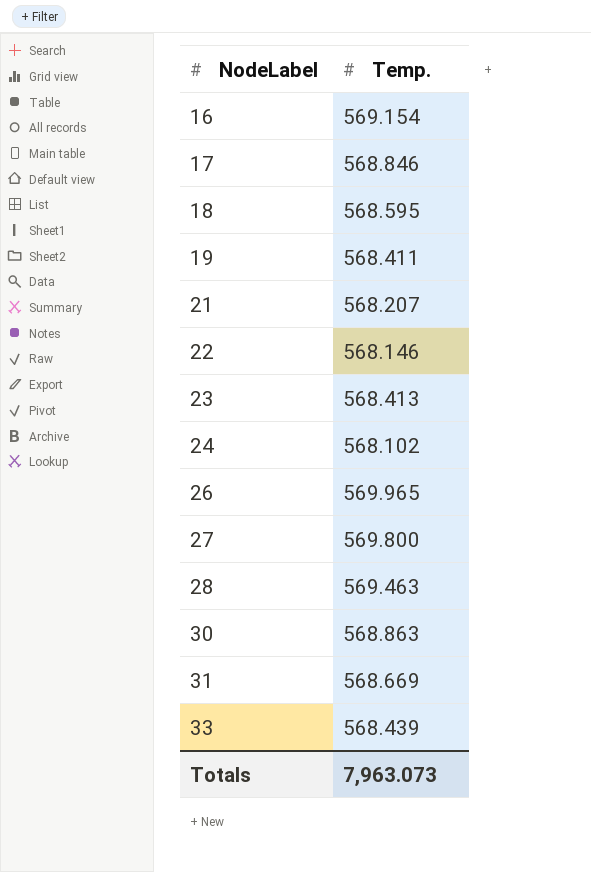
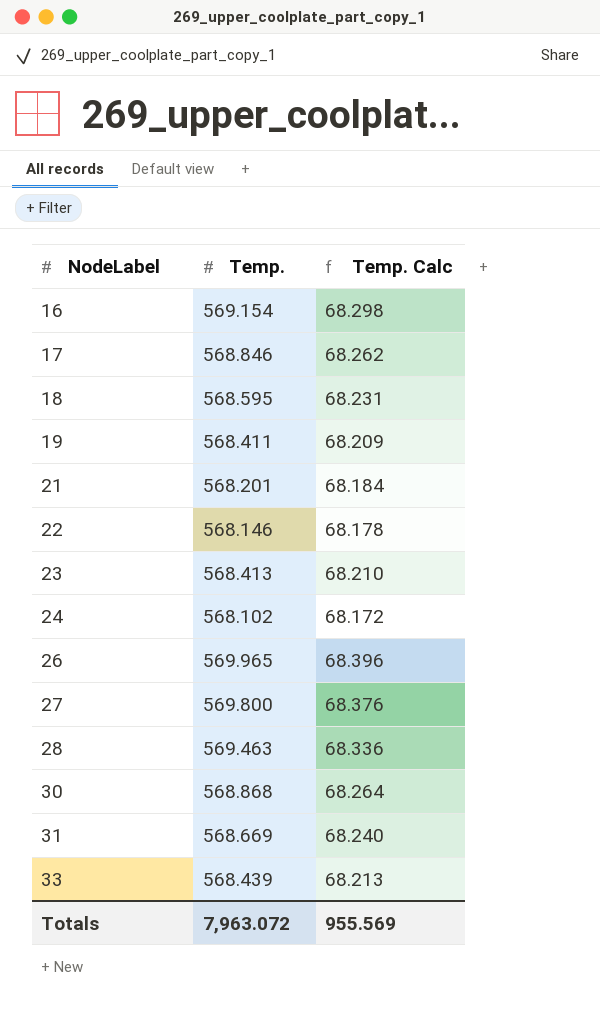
column Temp. Calc | formula: none -> [Temp.] * 0.12
21 | Temp.: 568.207 -> 568.201
30 | Temp.: 568.863 -> 568.868
Totals | Temp.: 7,963.073 -> 7,963.072

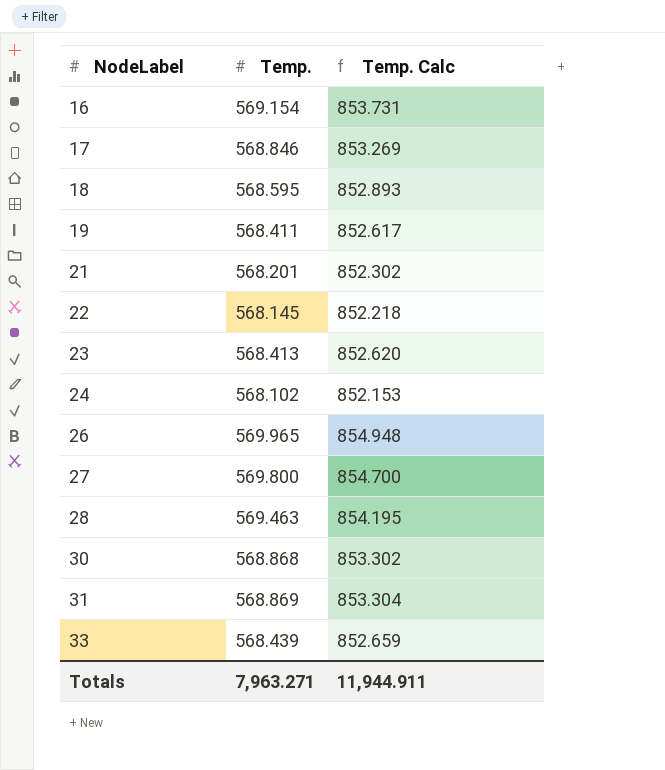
column Temp. Calc | formula: [Temp.] * 0.12 -> [Temp.] * 1.5
22 | Temp.: 568.146 -> 568.145
31 | Temp.: 568.669 -> 568.869
Totals | Temp.: 7,963.072 -> 7,963.271
Totals | Temp. Calc: 955.569 -> 11,944.911

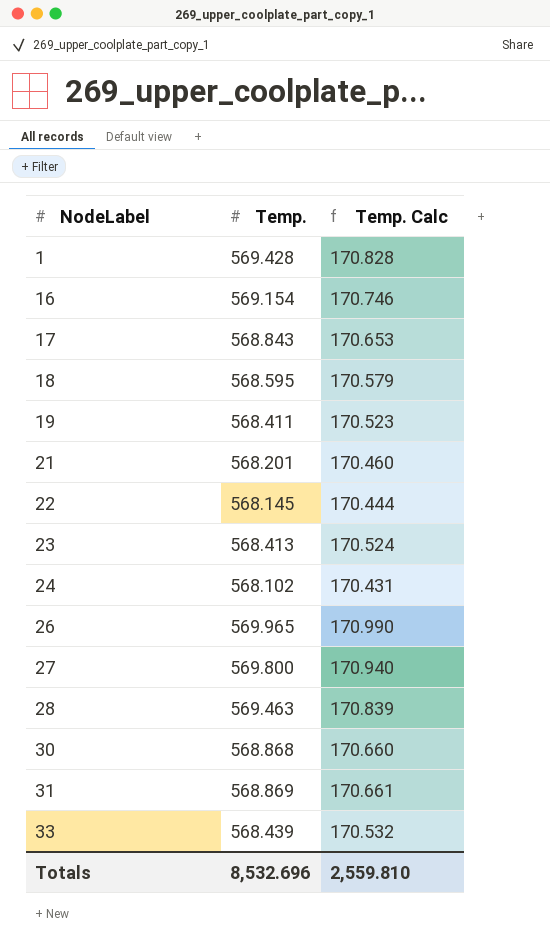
column Temp. Calc | formula: [Temp.] * 1.5 -> [Temp.] * 0.3
row 1: none -> 569.428 | 170.828
17 | Temp.: 568.846 -> 568.843
Totals | Temp.: 7,963.271 -> 8,532.696
Totals | Temp. Calc: 11,944.911 -> 2,559.810

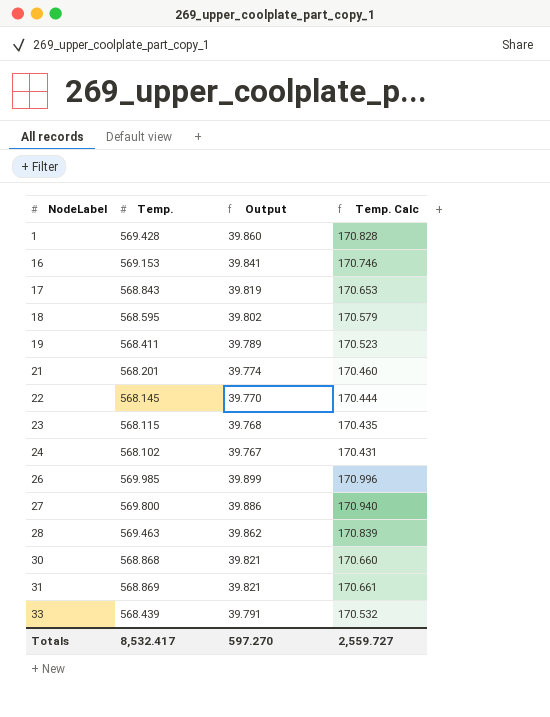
column Output | formula: none -> [Temp.] * 0.07
16 | Temp.: 569.154 -> 569.153
23 | Temp.: 568.413 -> 568.115
23 | Temp. Calc: 170.524 -> 170.435
26 | Temp.: 569.965 -> 569.985
26 | Temp. Calc: 170.990 -> 170.996
Totals | Temp.: 8,532.696 -> 8,532.417
Totals | Temp. Calc: 2,559.810 -> 2,559.727

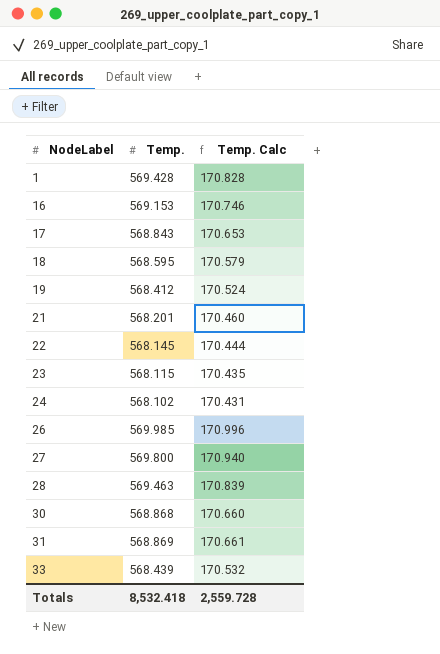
column Output | formula: [Temp.] * 0.07 -> none
19 | Temp.: 568.411 -> 568.412
19 | Temp. Calc: 170.523 -> 170.524
Totals | Temp.: 8,532.417 -> 8,532.418
Totals | Temp. Calc: 2,559.727 -> 2,559.728

